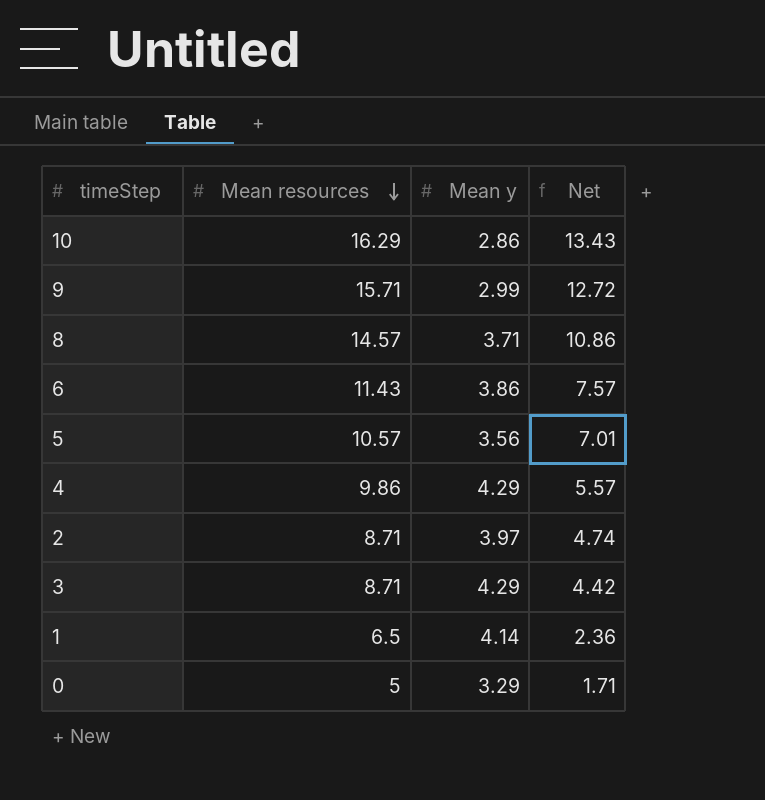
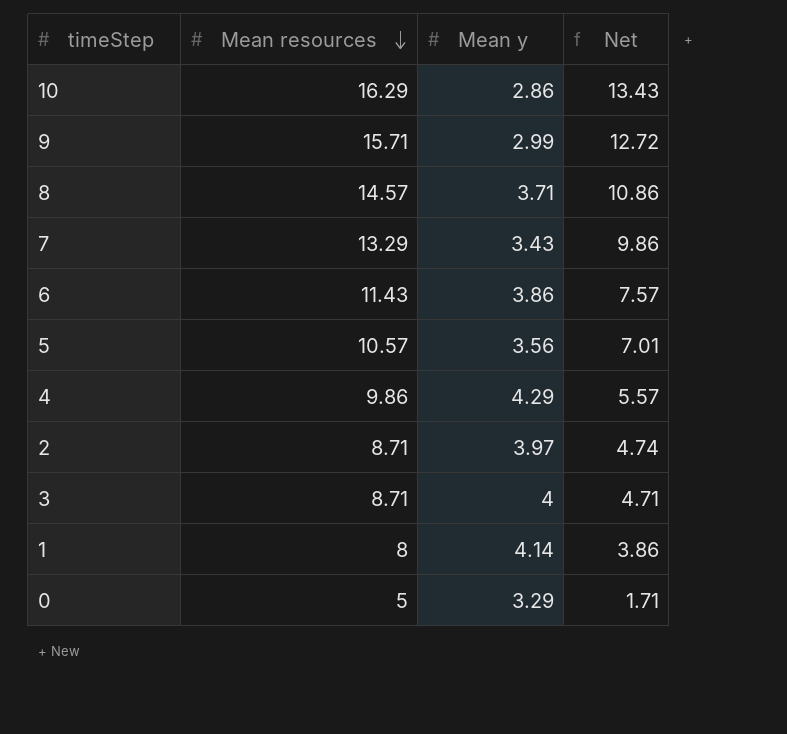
row 7: none -> 13.29 | 3.43 | 9.86
3 | Mean y: 4.29 -> 4
3 | Net: 4.42 -> 4.71
1 | Mean resources: 6.5 -> 8
1 | Net: 2.36 -> 3.86

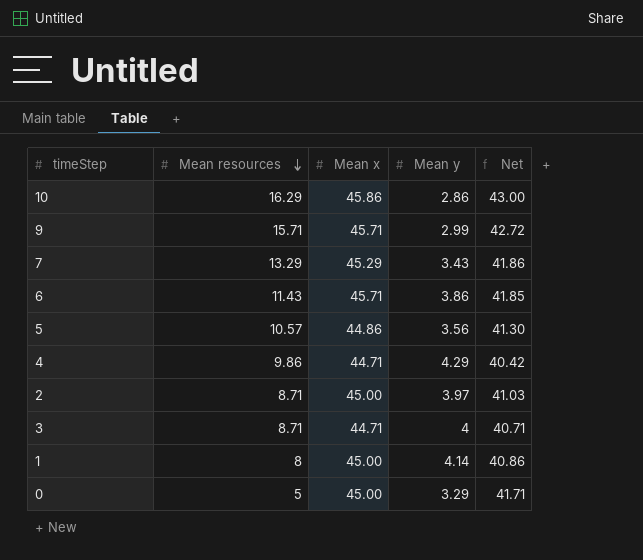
column Mean x | position: none -> 3
column Net | formula: [Mean resources] - [Mean y] -> [Mean x] - [Mean y]
row 8: 14.57 | 3.71 | 10.86 -> none

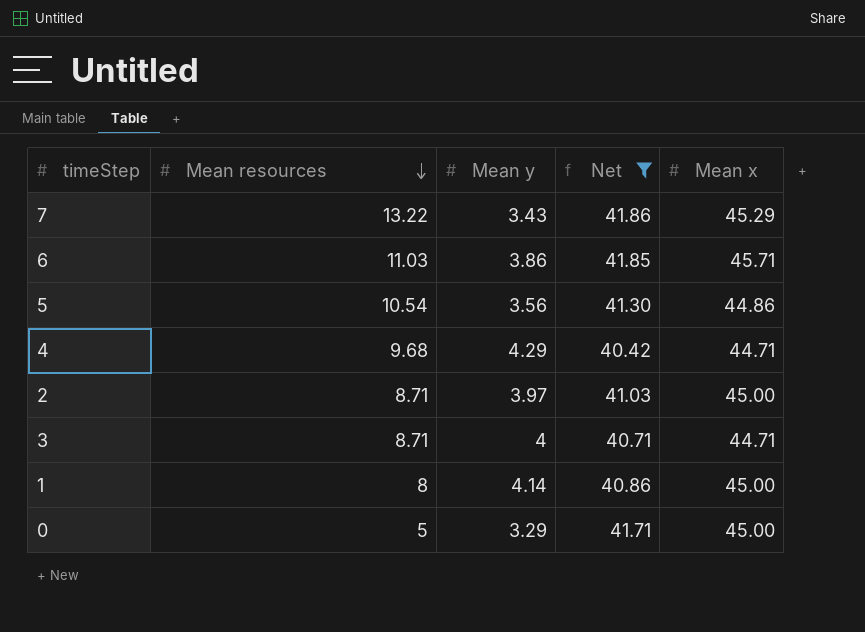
filter: none -> Net <= 41.86
column Mean x | position: 3 -> 5
7 | Mean resources: 13.29 -> 13.22
6 | Mean resources: 11.43 -> 11.03
5 | Mean resources: 10.57 -> 10.54
4 | Mean resources: 9.86 -> 9.68

